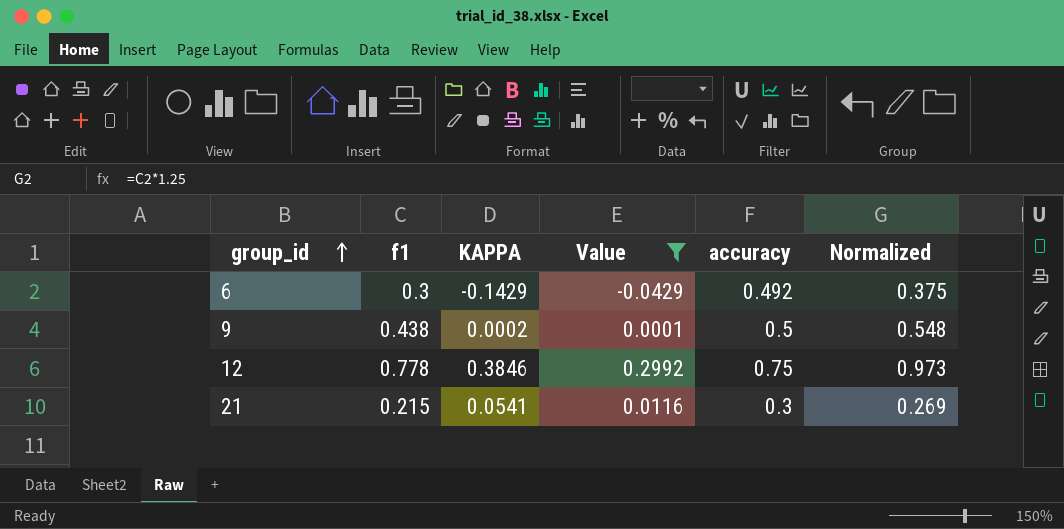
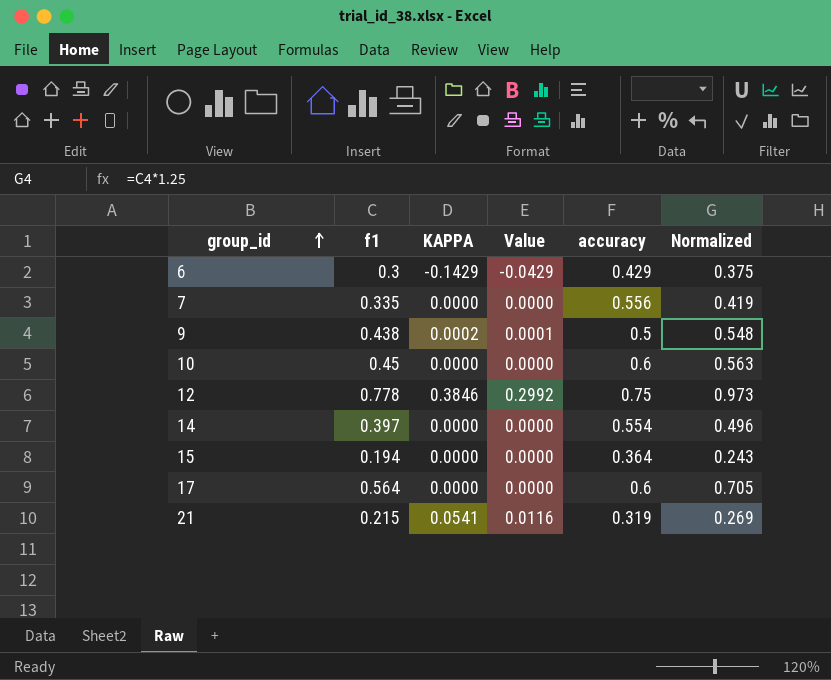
filter: Value != 0.0000 -> none
6 | accuracy: 0.492 -> 0.429
21 | accuracy: 0.3 -> 0.319

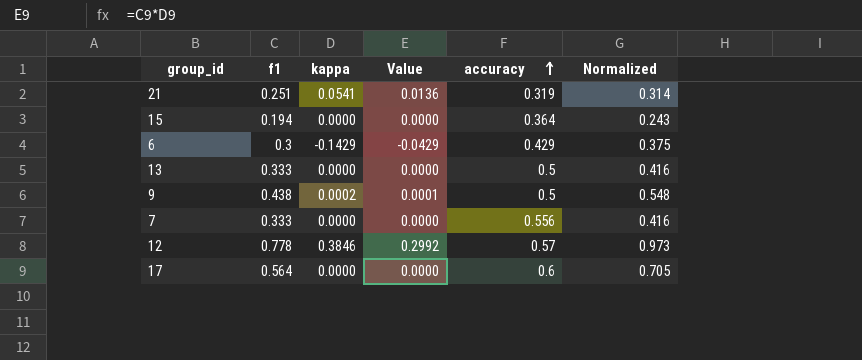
row order: group_id ascending -> accuracy ascending
column name: KAPPA -> kappa
row 10: 0.45 | 0.0000 | 0.0000 | 0.6 | 0.563 -> none
row 14: 0.397 | 0.0000 | 0.0000 | 0.554 | 0.496 -> none
21 | f1: 0.215 -> 0.251
21 | Value: 0.0116 -> 0.0136
21 | Normalized: 0.269 -> 0.314
row 13: none -> 0.333 | 0.0000 | 0.0000 | 0.5 | 0.416
7 | f1: 0.335 -> 0.333
7 | Normalized: 0.419 -> 0.416
12 | accuracy: 0.75 -> 0.57

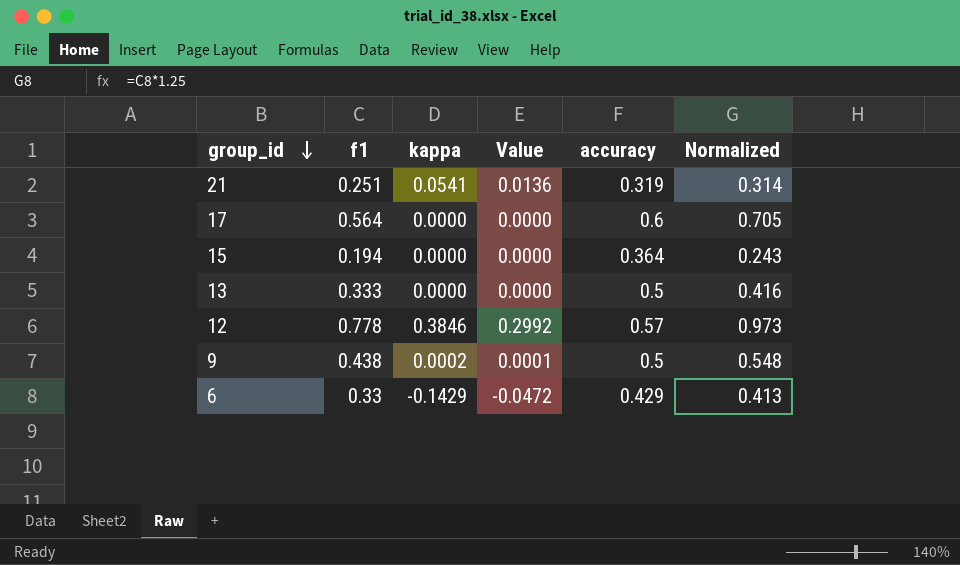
row order: accuracy ascending -> group_id descending
row 7: 0.333 | 0.0000 | 0.0000 | 0.556 | 0.416 -> none
6 | f1: 0.3 -> 0.33
6 | Value: -0.0429 -> -0.0472
6 | Normalized: 0.375 -> 0.413

